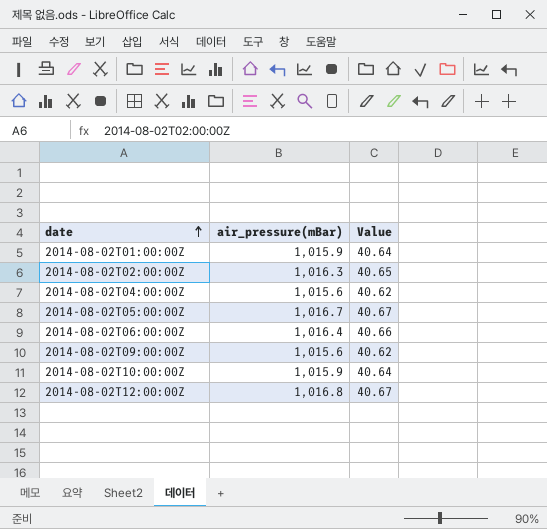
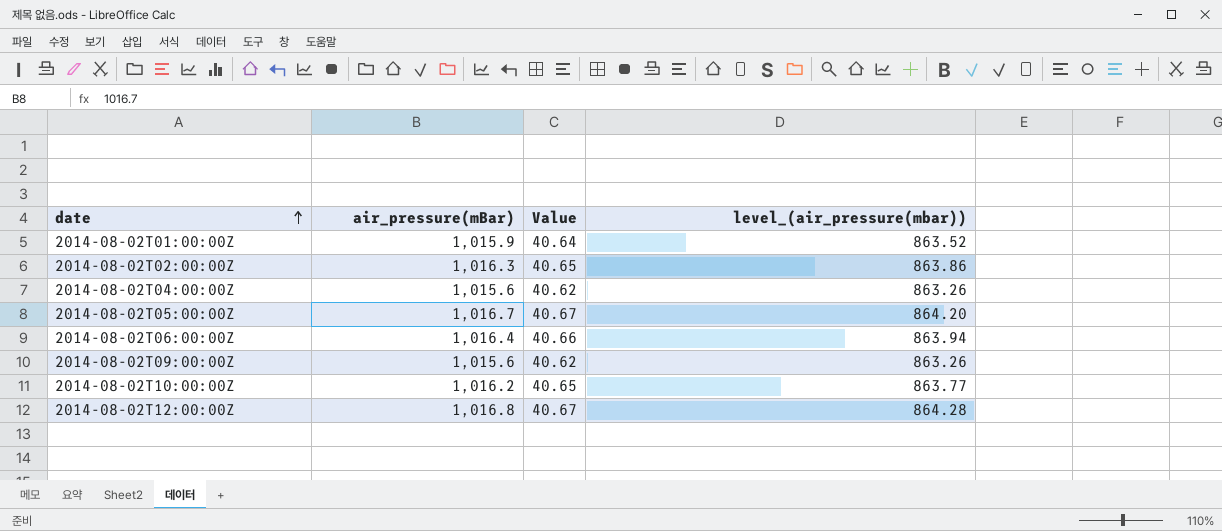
column level_(air_pressure(mbar)) | formula: none -> [air_pressure(mBar)] * 0.85
2014-08-02T10:00:00Z | air_pressure(mBar): 1,015.9 -> 1,016.2
2014-08-02T10:00:00Z | Value: 40.64 -> 40.65

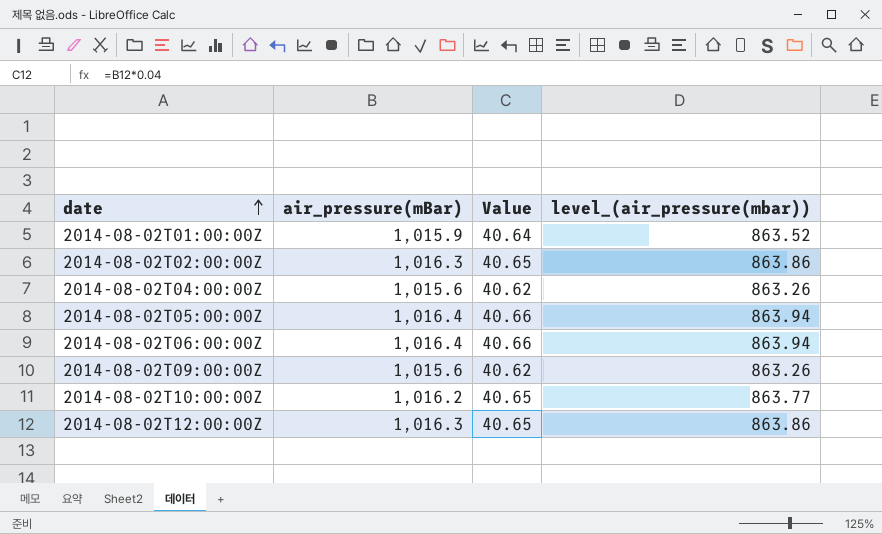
2014-08-02T05:00:00Z | air_pressure(mBar): 1,016.7 -> 1,016.4
2014-08-02T05:00:00Z | Value: 40.67 -> 40.66
2014-08-02T05:00:00Z | level_(air_pressure(mbar)): 864.20 -> 863.94
2014-08-02T12:00:00Z | air_pressure(mBar): 1,016.8 -> 1,016.3
2014-08-02T12:00:00Z | Value: 40.67 -> 40.65
2014-08-02T12:00:00Z | level_(air_pressure(mbar)): 864.28 -> 863.86

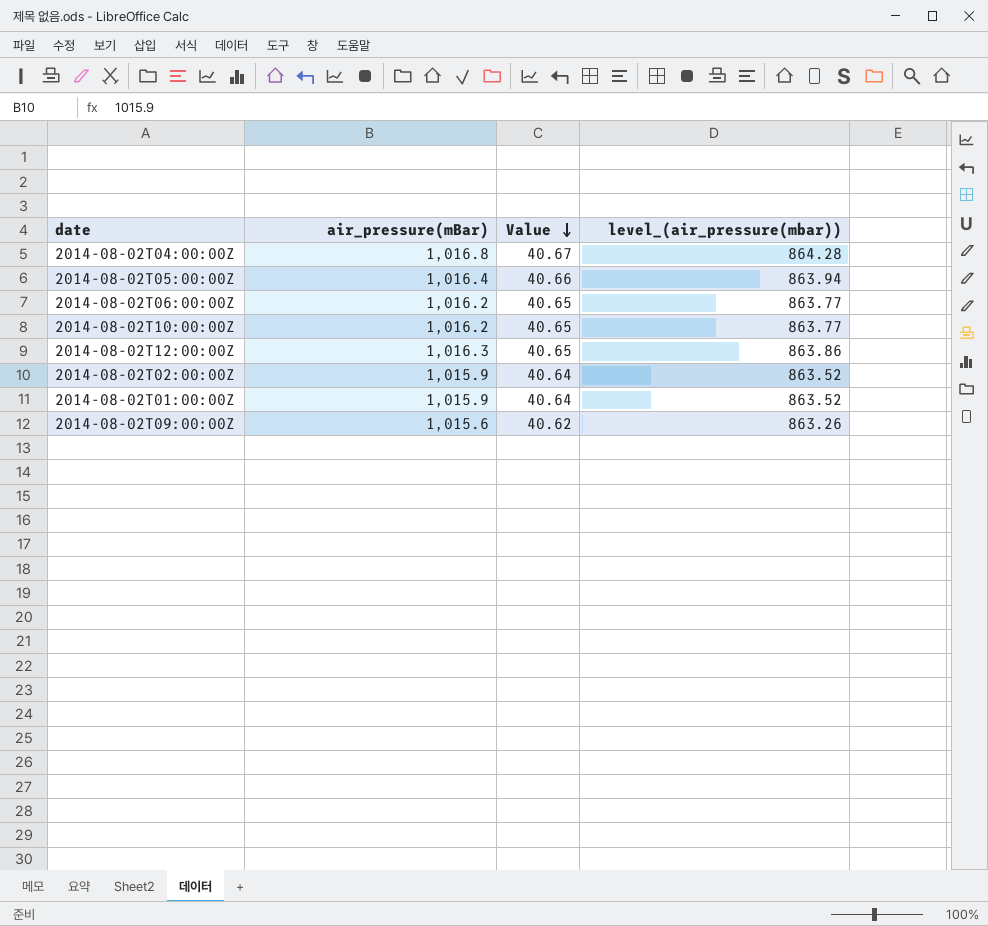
row order: date ascending -> Value descending
2014-08-02T04:00:00Z | air_pressure(mBar): 1,015.6 -> 1,016.8
2014-08-02T04:00:00Z | Value: 40.62 -> 40.67
2014-08-02T04:00:00Z | level_(air_pressure(mbar)): 863.26 -> 864.28
2014-08-02T06:00:00Z | air_pressure(mBar): 1,016.4 -> 1,016.2
2014-08-02T06:00:00Z | Value: 40.66 -> 40.65
2014-08-02T06:00:00Z | level_(air_pressure(mbar)): 863.94 -> 863.77
2014-08-02T02:00:00Z | air_pressure(mBar): 1,016.3 -> 1,015.9
2014-08-02T02:00:00Z | Value: 40.65 -> 40.64
2014-08-02T02:00:00Z | level_(air_pressure(mbar)): 863.86 -> 863.52

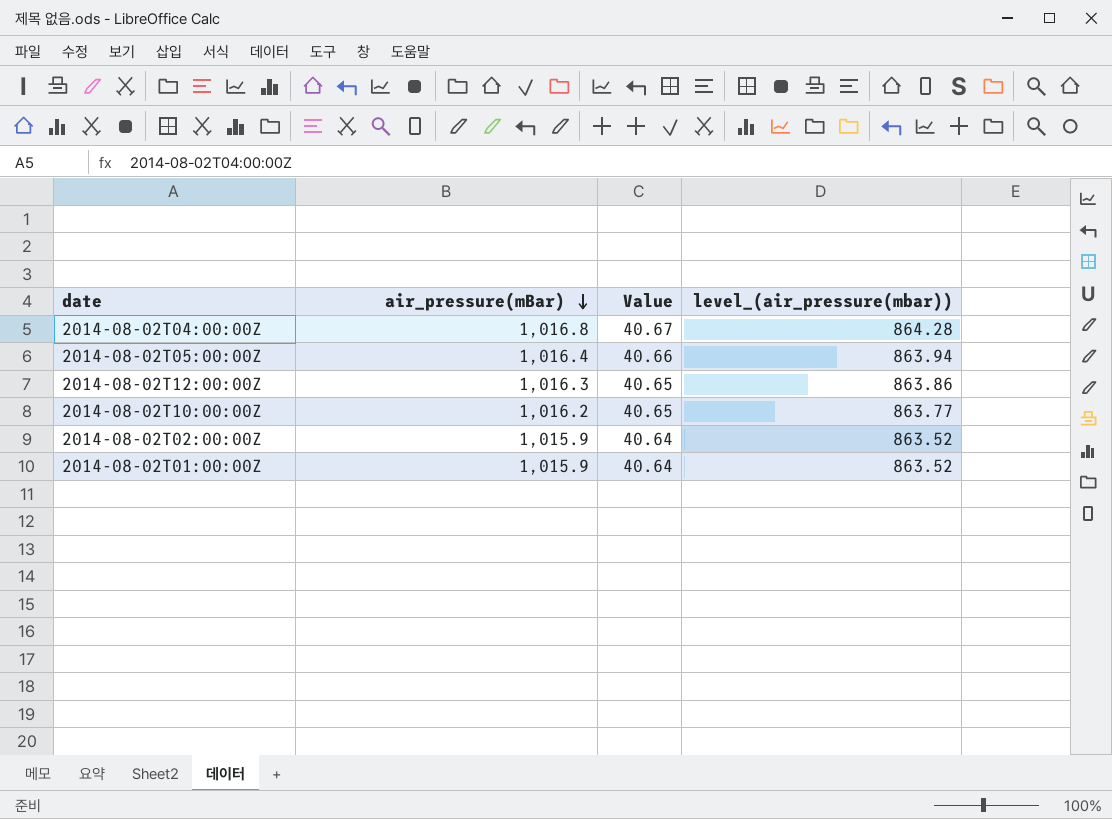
row order: Value descending -> air_pressure(mBar) descending
row 2014-08-02T06:00:00Z: 1,016.2 | 40.65 | 863.77 -> none
row 2014-08-02T09:00:00Z: 1,015.6 | 40.62 | 863.26 -> none

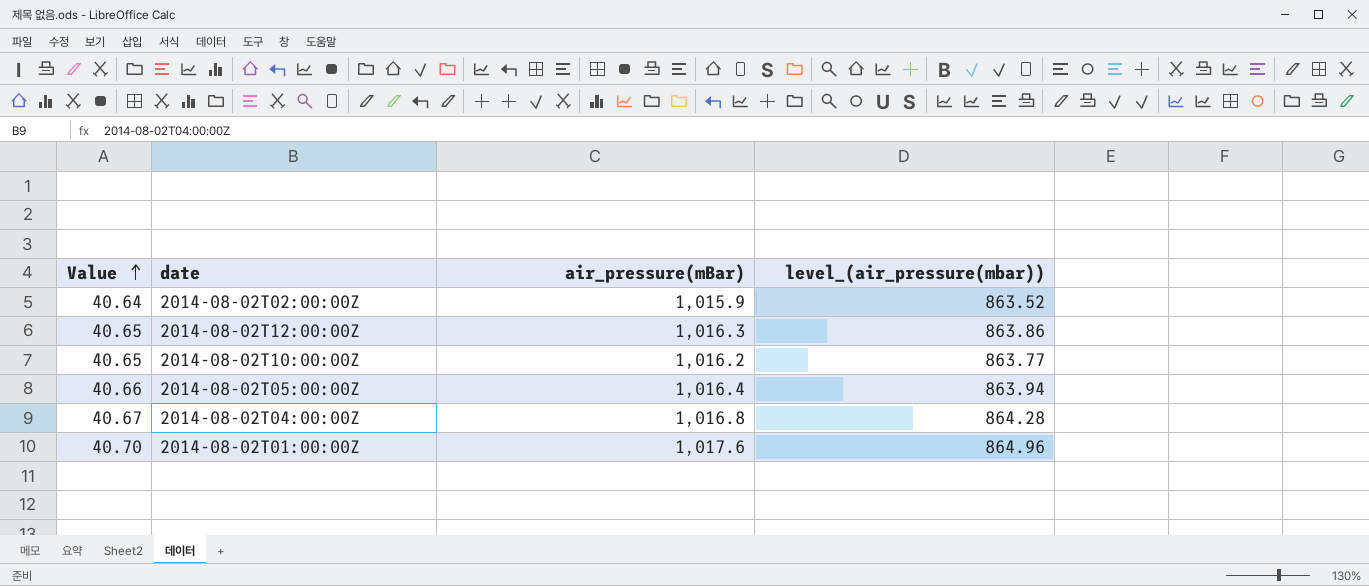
row order: air_pressure(mBar) descending -> Value ascending
column Value | position: 3 -> 1
2014-08-02T01:00:00Z | Value: 40.64 -> 40.70
2014-08-02T01:00:00Z | air_pressure(mBar): 1,015.9 -> 1,017.6
2014-08-02T01:00:00Z | level_(air_pressure(mbar)): 863.52 -> 864.96

